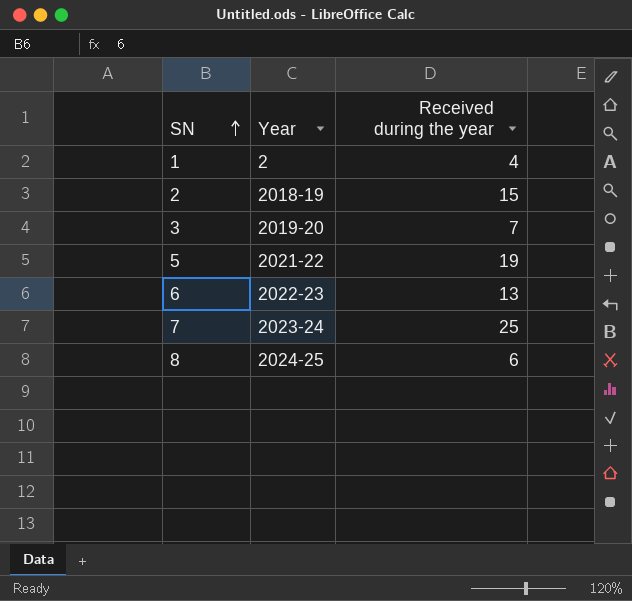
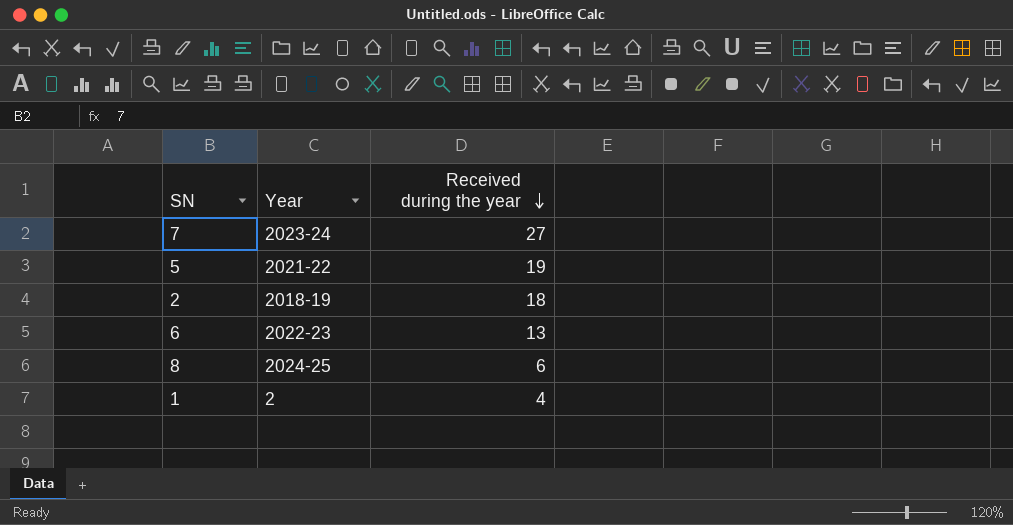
row order: SN ascending -> Received during the year descending
row 3: 2019-20 | 7 -> none
7 | Received during the year: 25 -> 27
2 | Received during the year: 15 -> 18

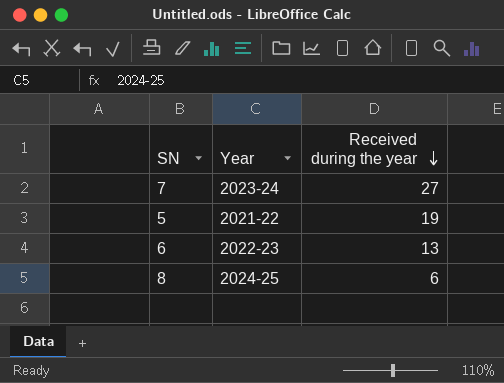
row 2: 2018-19 | 18 -> none
row 1: 2 | 4 -> none

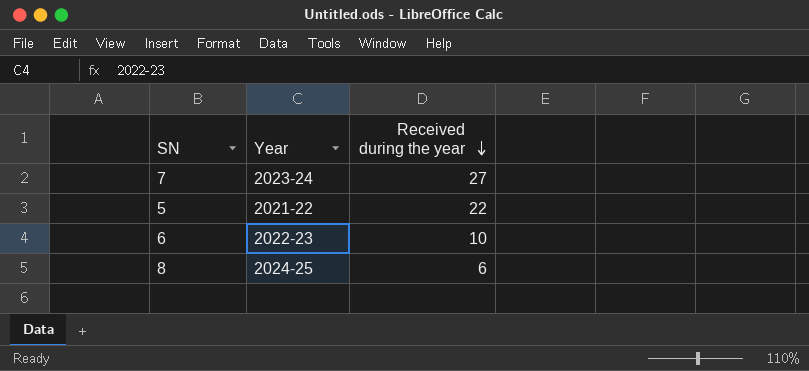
5 | Received during the year: 19 -> 22
6 | Received during the year: 13 -> 10

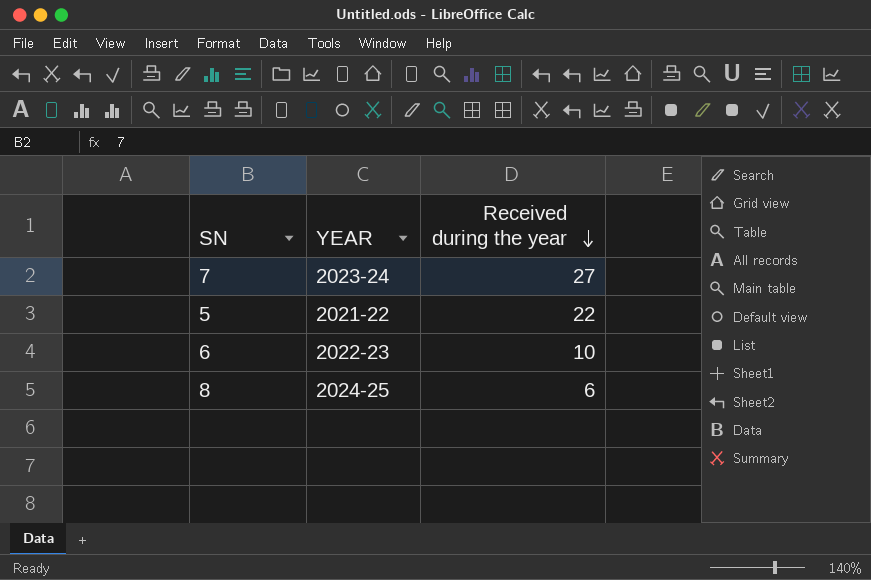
column name: Year -> YEAR

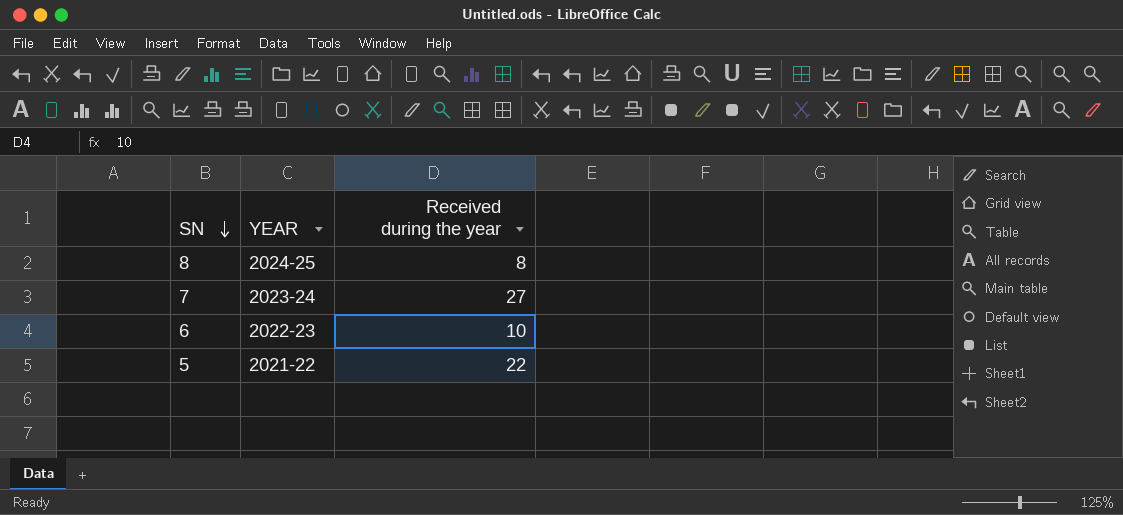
row order: Received during the year descending -> SN descending
8 | Received during the year: 6 -> 8

